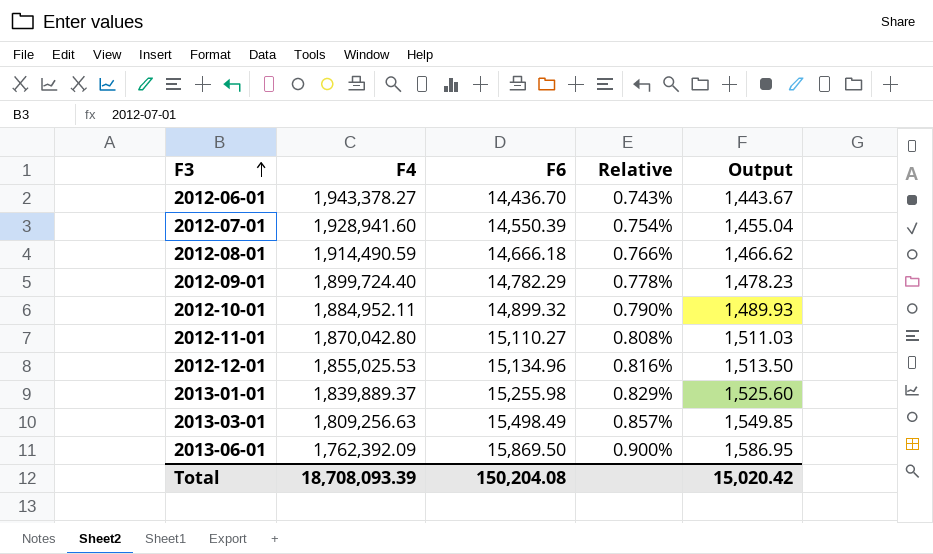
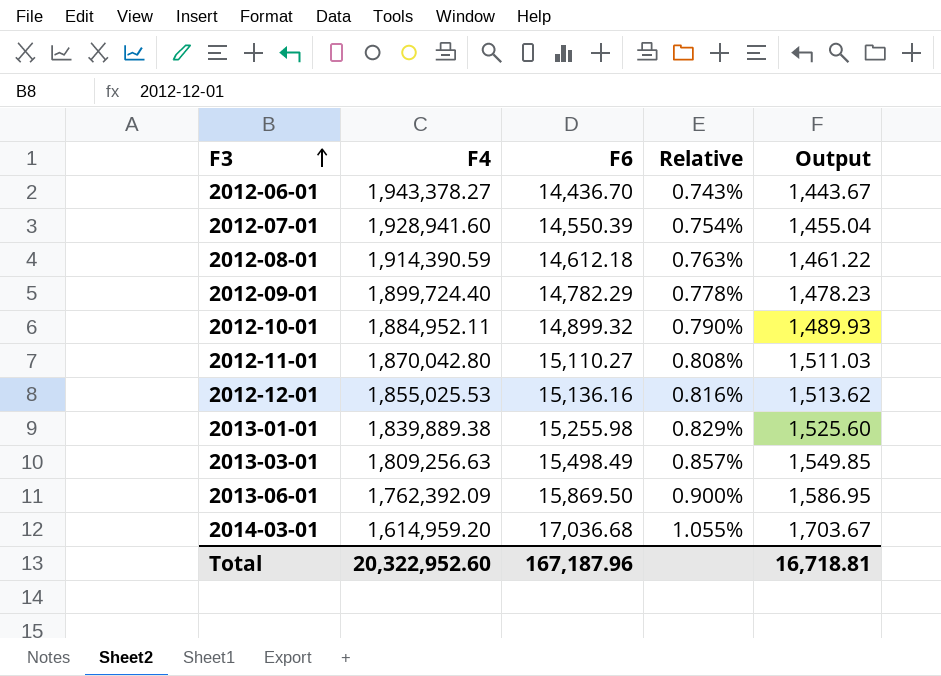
2012-08-01 | F4: 1,914,490.59 -> 1,914,390.59
2012-08-01 | F6: 14,666.18 -> 14,612.18
2012-08-01 | Relative: 0.766% -> 0.763%
2012-08-01 | Output: 1,466.62 -> 1,461.22
2012-12-01 | F6: 15,134.96 -> 15,136.16
2012-12-01 | Output: 1,513.50 -> 1,513.62
2013-01-01 | F4: 1,839,889.37 -> 1,839,889.38
row 2014-03-01: none -> 1,614,959.20 | 17,036.68 | 1.055% | 1,703.67
Total | F4: 18,708,093.39 -> 20,322,952.60
Total | F6: 150,204.08 -> 167,187.96
Total | Output: 15,020.42 -> 16,718.81

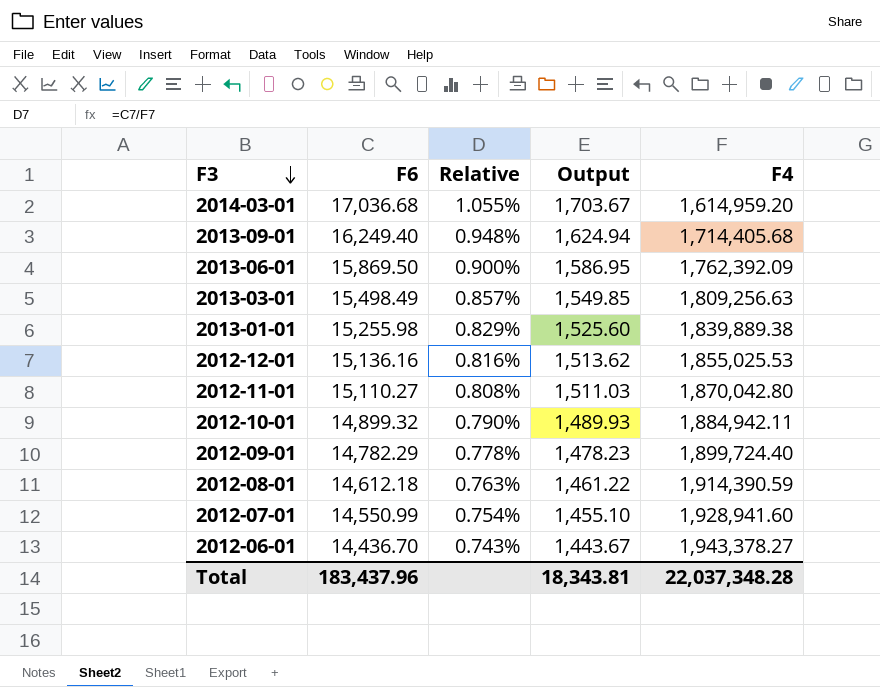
row order: F3 ascending -> F3 descending
column F4 | position: 2 -> 5
row 2013-09-01: none -> 16,249.40 | 0.948% | 1,624.94 | 1,714,405.68
2012-10-01 | F4: 1,884,952.11 -> 1,884,942.11
2012-07-01 | F6: 14,550.39 -> 14,550.99
2012-07-01 | Output: 1,455.04 -> 1,455.10
Total | F6: 167,187.96 -> 183,437.96
Total | Output: 16,718.81 -> 18,343.81
Total | F4: 20,322,952.60 -> 22,037,348.28

